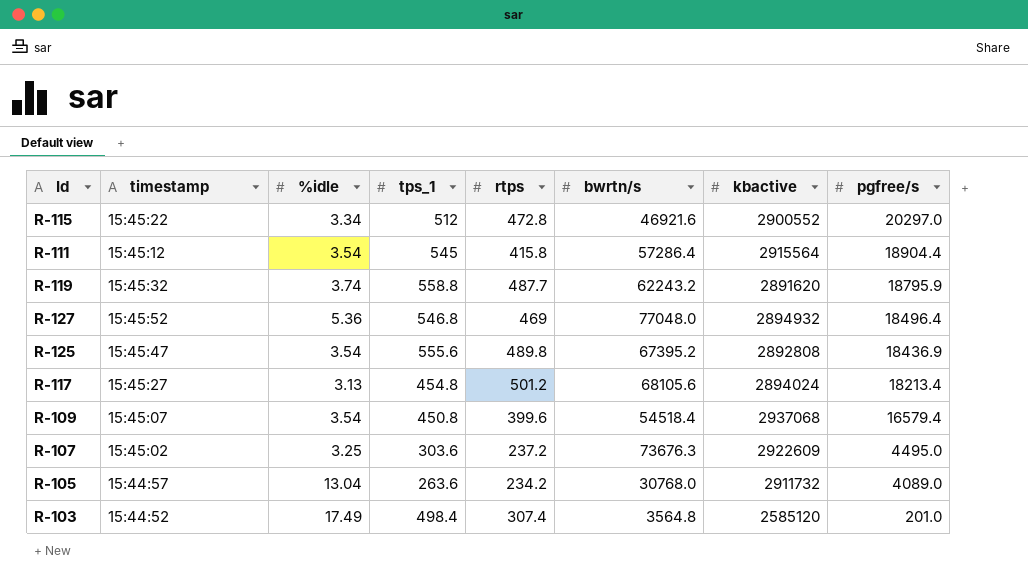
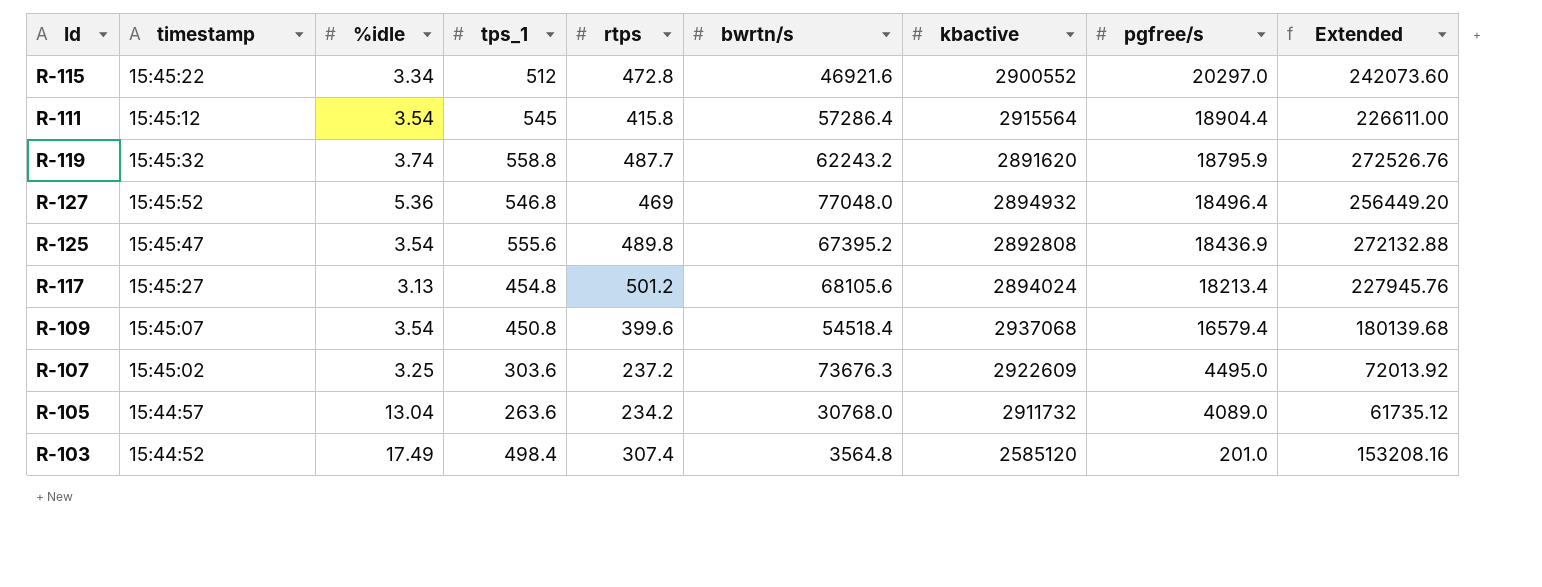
column Extended | formula: none -> [tps_1] * [rtps]

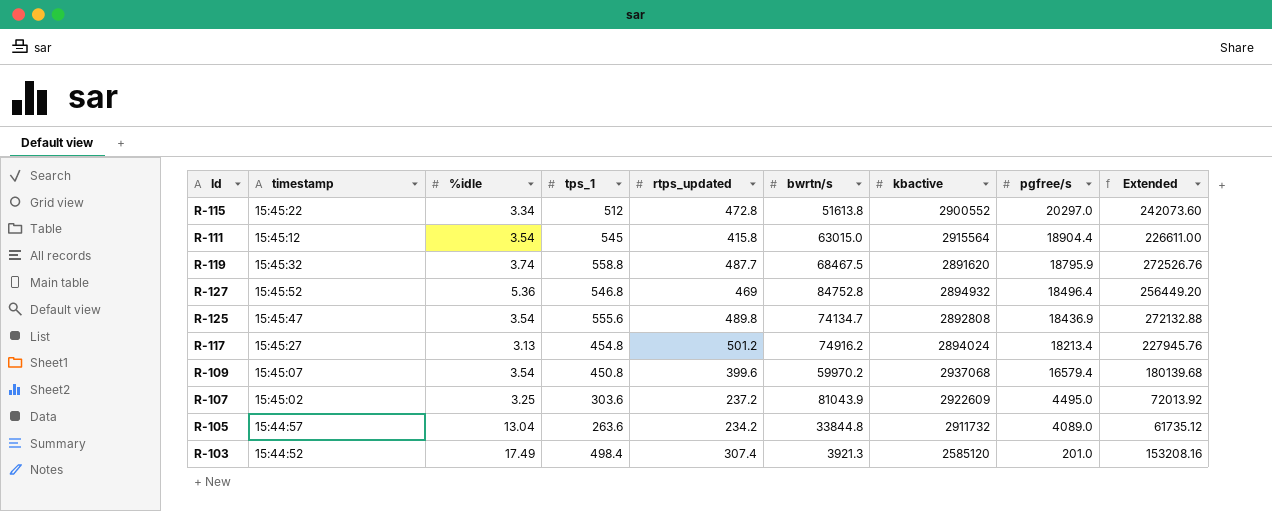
column name: rtps -> rtps_updated
R-115 | bwrtn/s: 46921.6 -> 51613.8
R-111 | bwrtn/s: 57286.4 -> 63015.0
R-119 | bwrtn/s: 62243.2 -> 68467.5
R-127 | bwrtn/s: 77048.0 -> 84752.8
R-125 | bwrtn/s: 67395.2 -> 74134.7
R-117 | bwrtn/s: 68105.6 -> 74916.2
R-109 | bwrtn/s: 54518.4 -> 59970.2
R-107 | bwrtn/s: 73676.3 -> 81043.9
R-105 | bwrtn/s: 30768.0 -> 33844.8
R-103 | bwrtn/s: 3564.8 -> 3921.3

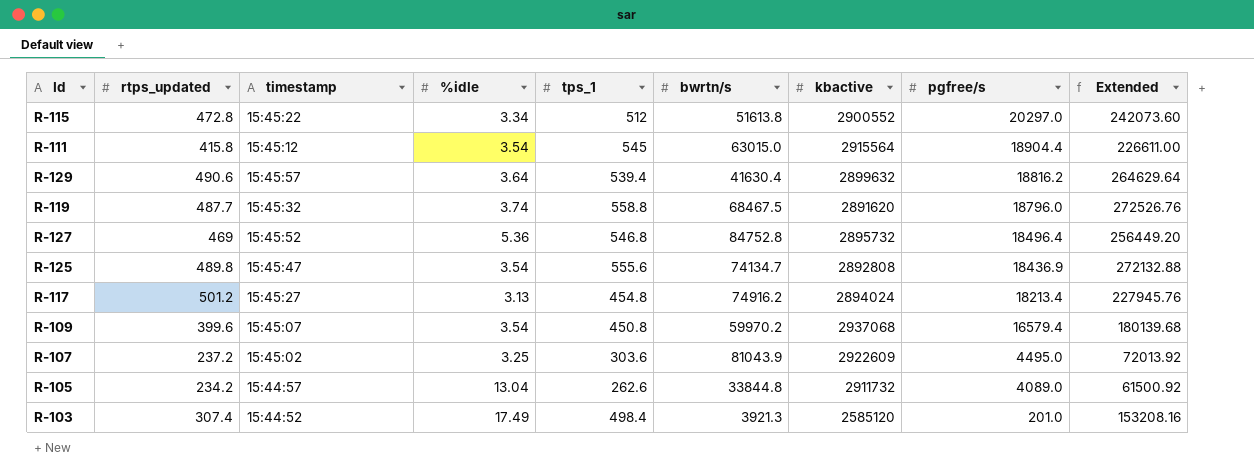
column rtps_updated | position: 5 -> 2
row R-129: none -> 490.6 | 15:45:57 | 3.64 | 539.4 | 41630.4 | 2899632 | 18816.2 | 264629.64
R-119 | pgfree/s: 18795.9 -> 18796.0
R-127 | kbactive: 2894932 -> 2895732
R-105 | tps_1: 263.6 -> 262.6
R-105 | Extended: 61735.12 -> 61500.92

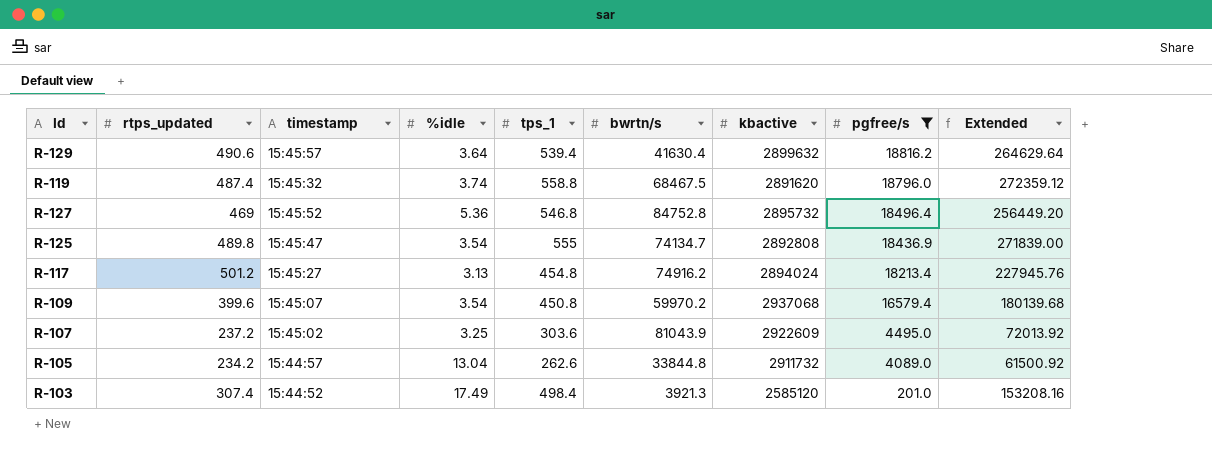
filter: none -> pgfree/s <= 18816.2
R-119 | rtps_updated: 487.7 -> 487.4
R-119 | Extended: 272526.76 -> 272359.12
R-125 | tps_1: 555.6 -> 555
R-125 | Extended: 272132.88 -> 271839.00

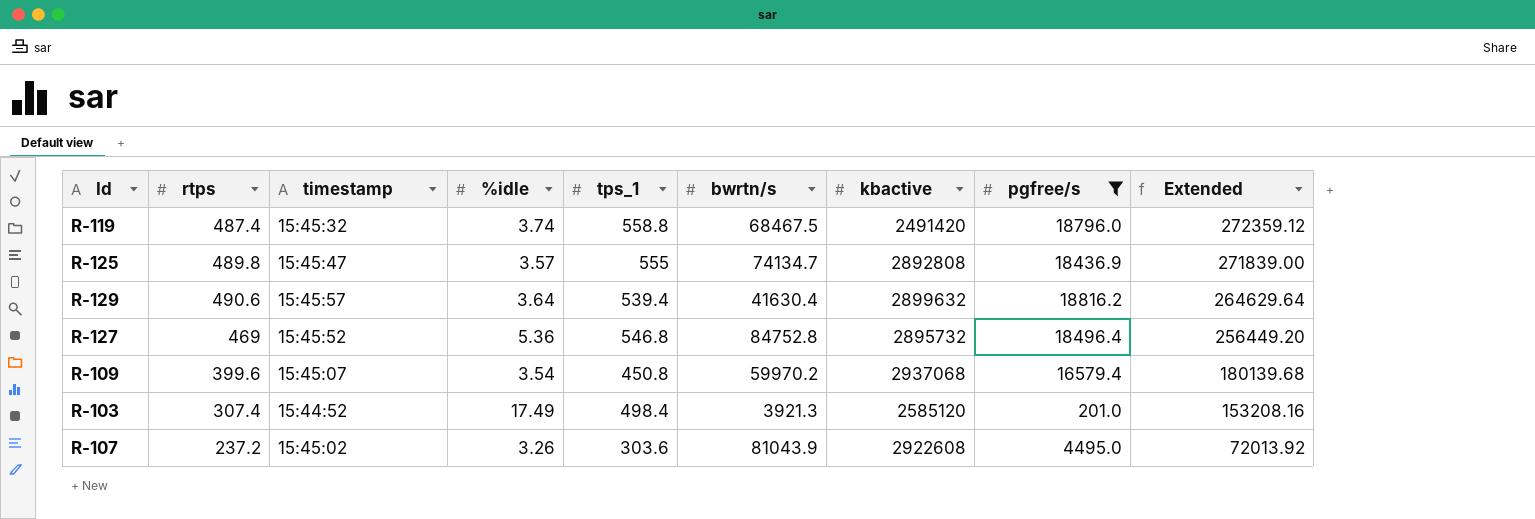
row order: pgfree/s descending -> Extended descending
column name: rtps_updated -> rtps
row R-117: 501.2 | 15:45:27 | 3.13 | 454.8 | 74916.2 | 2894024 | 18213.4 | 227945.76 -> none
row R-105: 234.2 | 15:44:57 | 13.04 | 262.6 | 33844.8 | 2911732 | 4089.0 | 61500.92 -> none
R-119 | kbactive: 2891620 -> 2491420
R-125 | %idle: 3.54 -> 3.57
R-107 | %idle: 3.25 -> 3.26
R-107 | kbactive: 2922609 -> 2922608

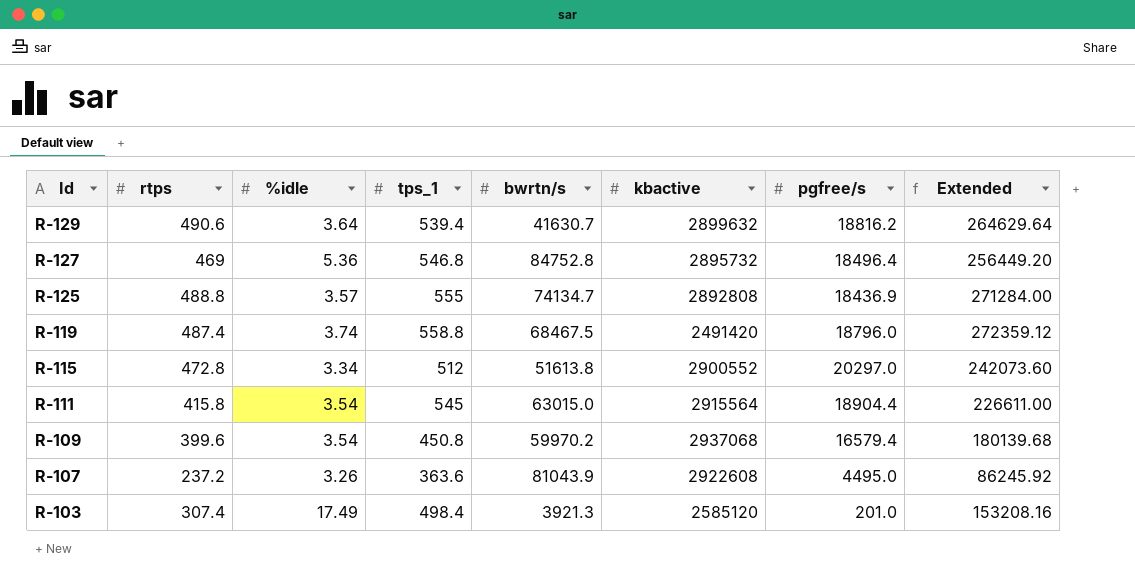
filter: pgfree/s <= 18816.2 -> none
row order: Extended descending -> Id descending
column timestamp | position: 3 -> none
R-129 | bwrtn/s: 41630.4 -> 41630.7
R-125 | rtps: 489.8 -> 488.8
R-125 | Extended: 271839.00 -> 271284.00
R-107 | tps_1: 303.6 -> 363.6
R-107 | Extended: 72013.92 -> 86245.92

